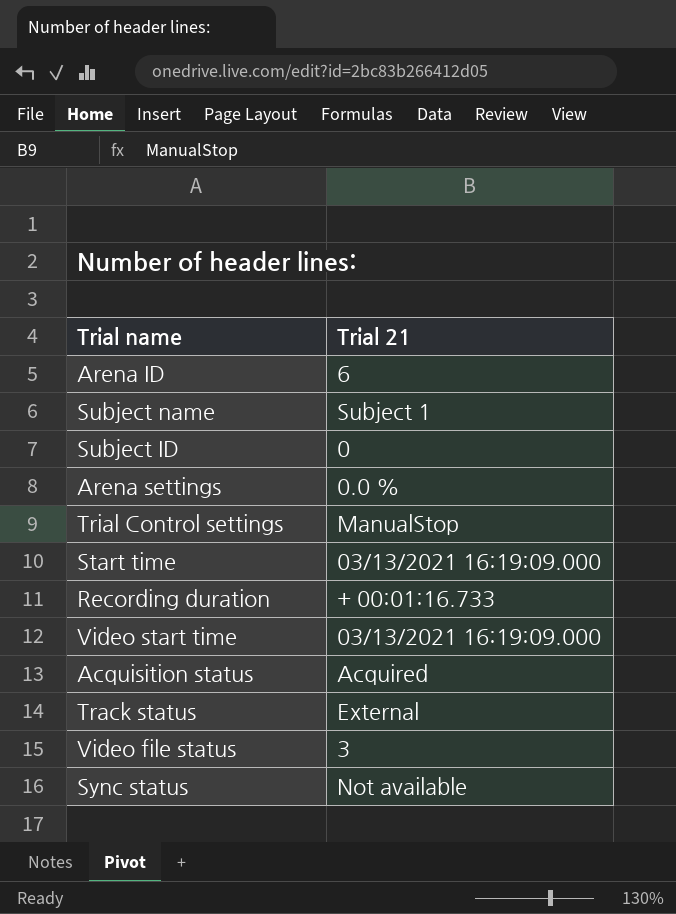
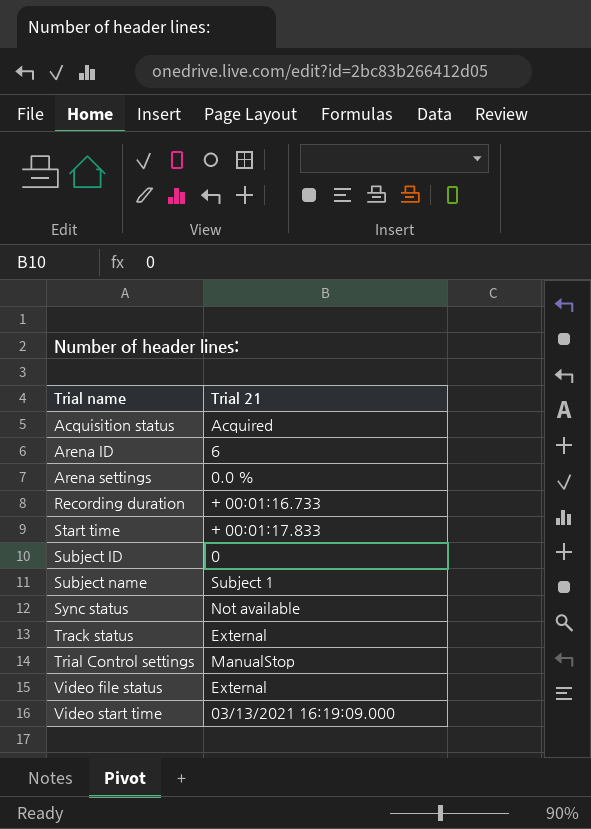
row order: none -> Trial name ascending
Start time | Trial 21: 03/13/2021 16:19:09.000 -> + 00:01:17.833
Video file status | Trial 21: 3 -> External

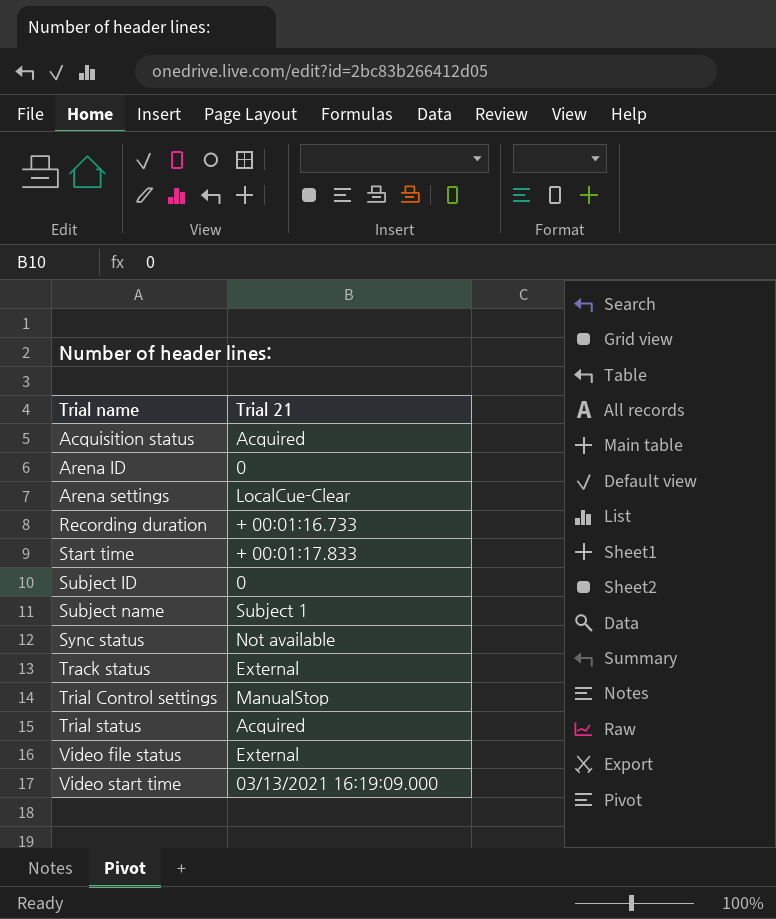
Arena ID | Trial 21: 6 -> 0
Arena settings | Trial 21: 0.0 % -> LocalCue-Clear
row Trial status: none -> Acquired

